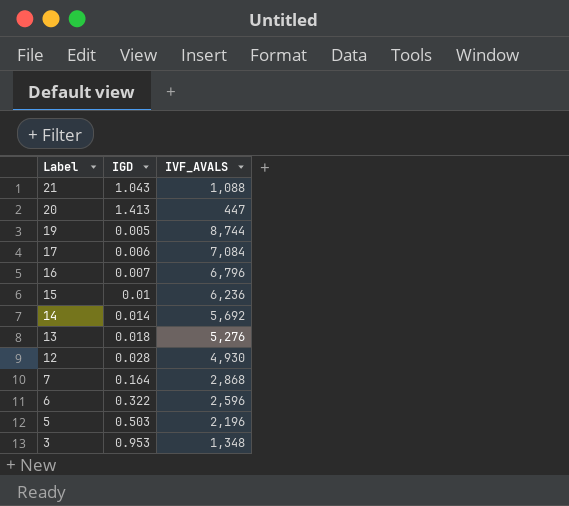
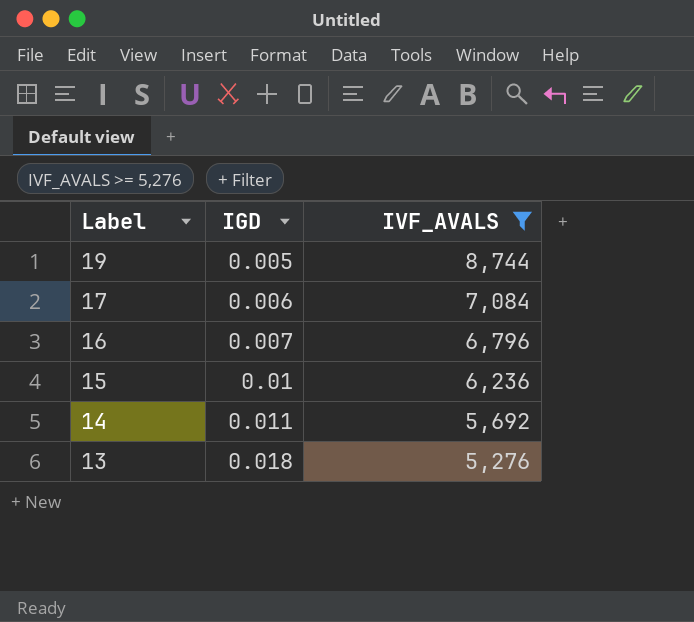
filter: none -> IVF_AVALS >= 5,276
14 | IGD: 0.014 -> 0.011

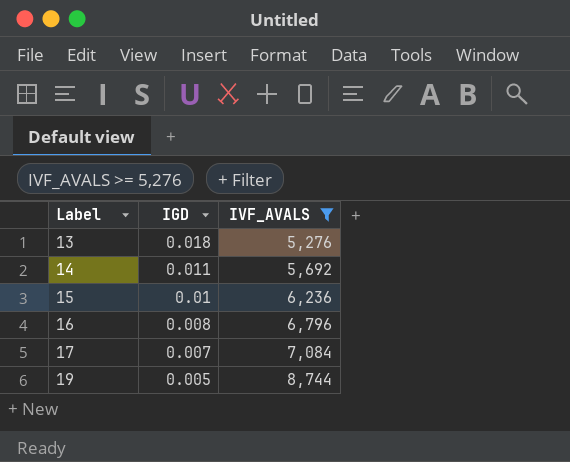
row order: Label descending -> Label ascending
16 | IGD: 0.007 -> 0.008
17 | IGD: 0.006 -> 0.007

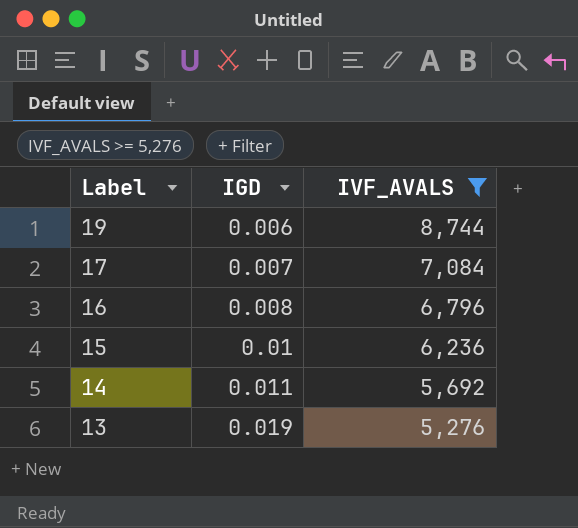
row order: Label ascending -> Label descending
19 | IGD: 0.005 -> 0.006
13 | IGD: 0.018 -> 0.019

